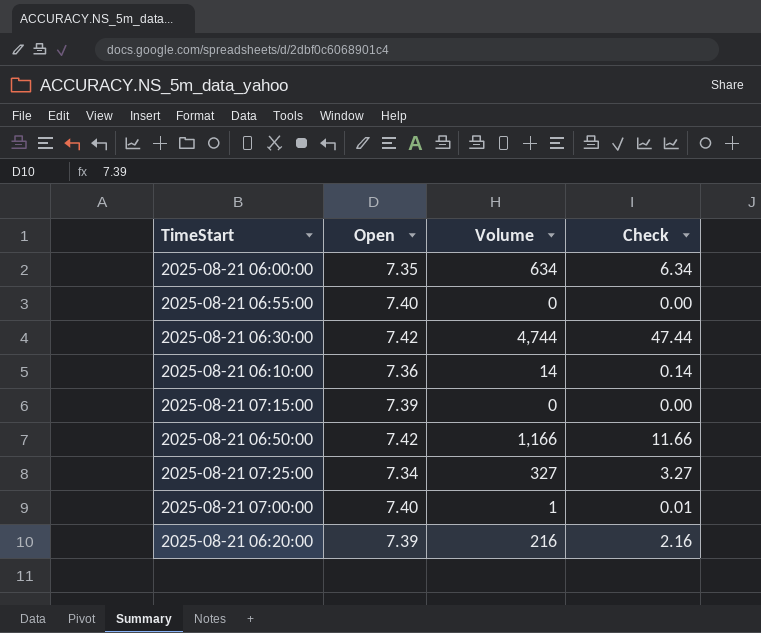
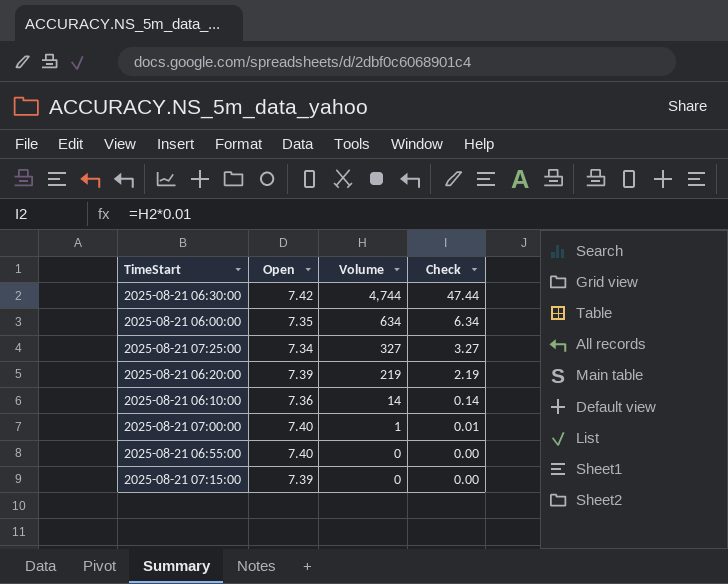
row order: none -> Volume descending
row 2025-08-21 06:50:00: 7.42 | 1,166 | 11.66 -> none
2025-08-21 06:20:00 | Volume: 216 -> 219
2025-08-21 06:20:00 | Check: 2.16 -> 2.19

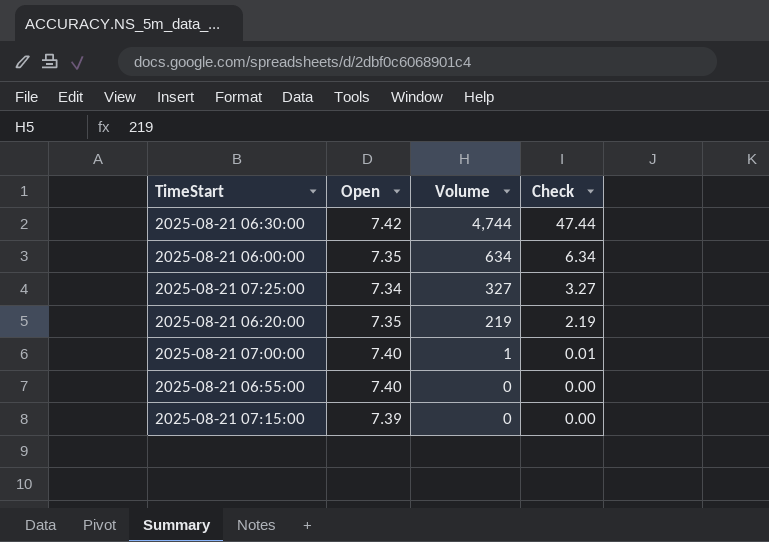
row 2025-08-21 06:10:00: 7.36 | 14 | 0.14 -> none
2025-08-21 06:20:00 | Open: 7.39 -> 7.35

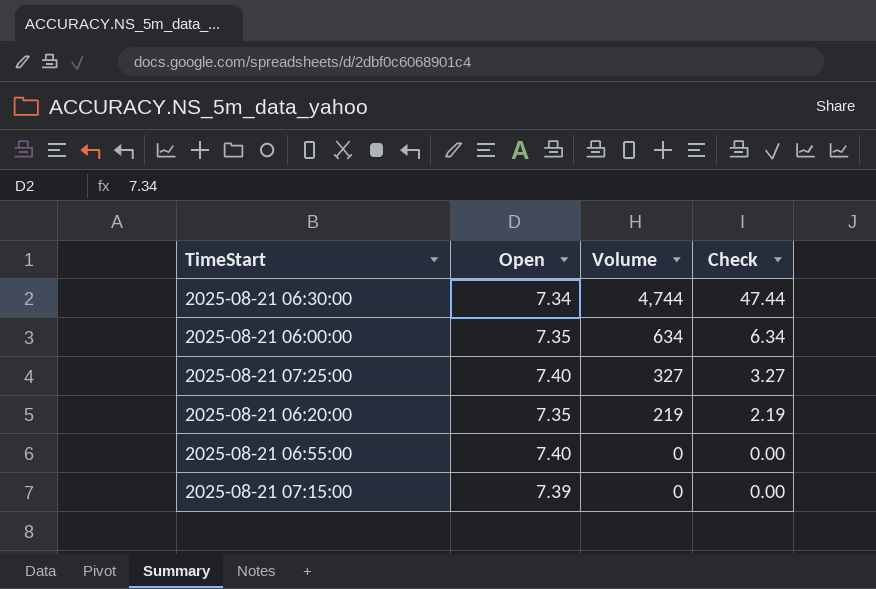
row 2025-08-21 07:00:00: 7.40 | 1 | 0.01 -> none
2025-08-21 06:30:00 | Open: 7.42 -> 7.34
2025-08-21 07:25:00 | Open: 7.34 -> 7.40

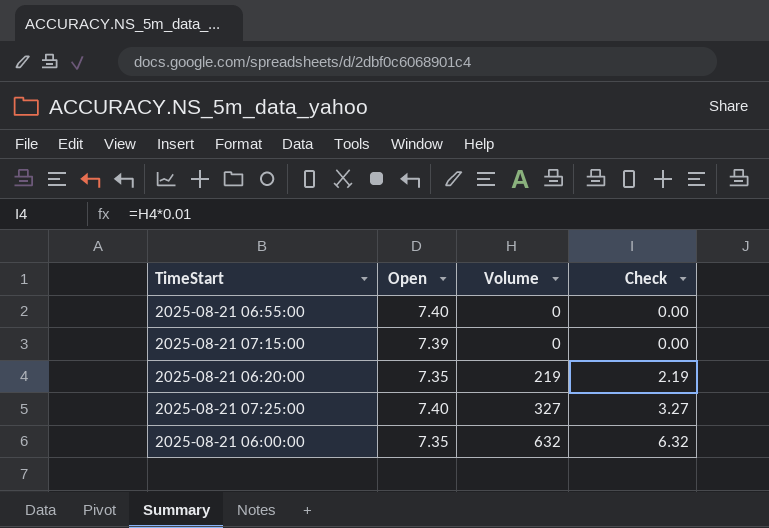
row order: Volume descending -> Volume ascending
row 2025-08-21 06:30:00: 7.34 | 4,744 | 47.44 -> none
2025-08-21 06:00:00 | Volume: 634 -> 632
2025-08-21 06:00:00 | Check: 6.34 -> 6.32

